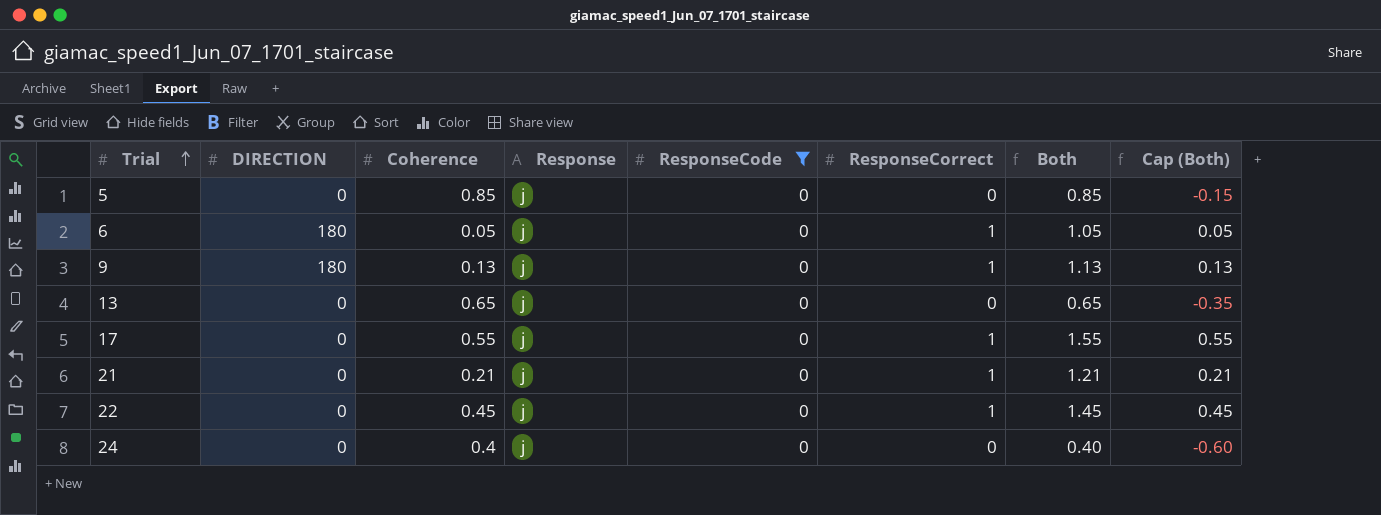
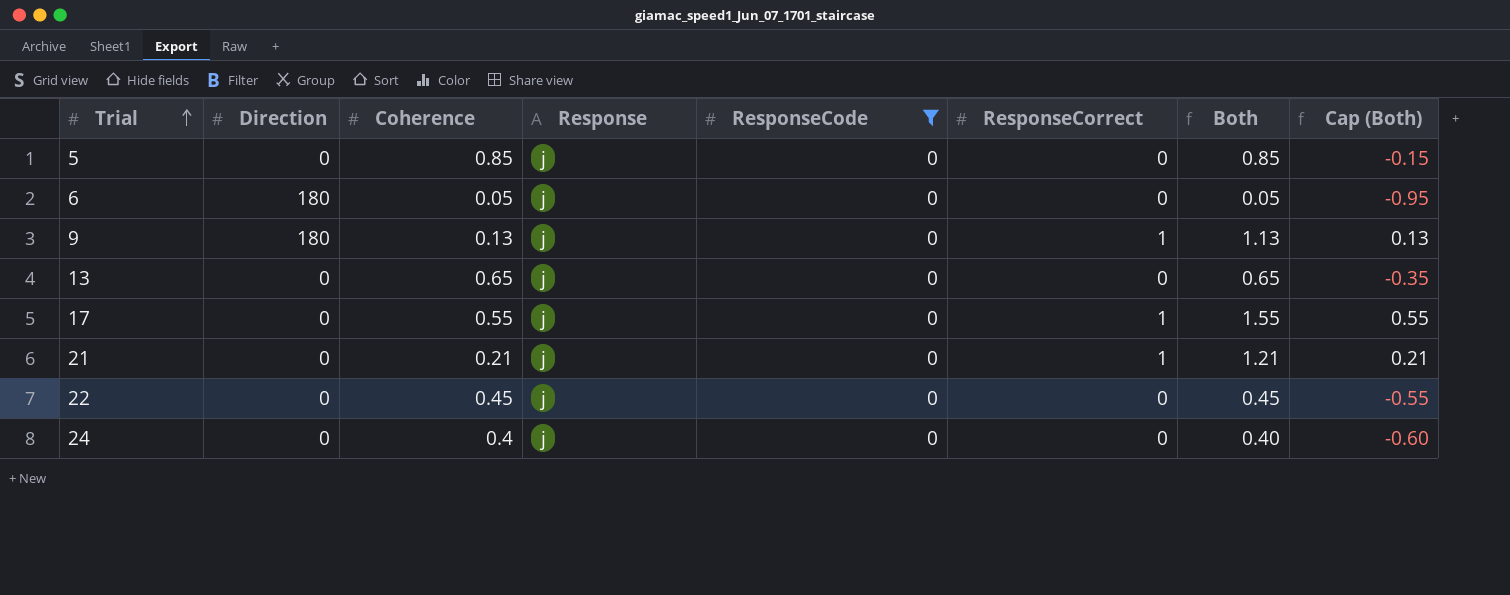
column name: DIRECTION -> Direction
6 | ResponseCorrect: 1 -> 0
6 | Both: 1.05 -> 0.05
6 | Cap (Both): 0.05 -> -0.95
22 | ResponseCorrect: 1 -> 0
22 | Both: 1.45 -> 0.45
22 | Cap (Both): 0.45 -> -0.55

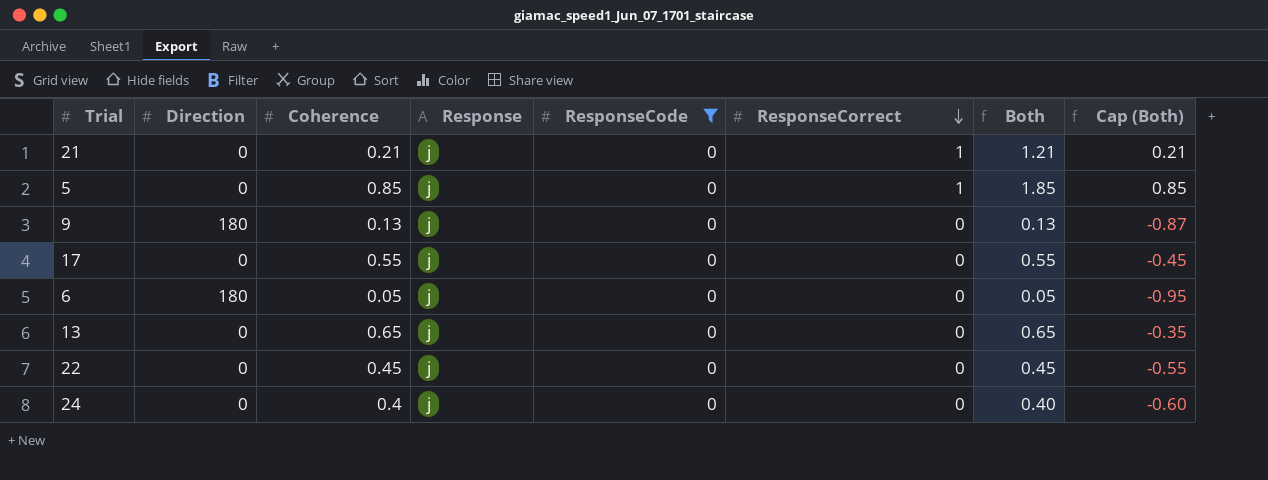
row order: Trial ascending -> ResponseCorrect descending
5 | ResponseCorrect: 0 -> 1
5 | Both: 0.85 -> 1.85
5 | Cap (Both): -0.15 -> 0.85
9 | ResponseCorrect: 1 -> 0
9 | Both: 1.13 -> 0.13
9 | Cap (Both): 0.13 -> -0.87
17 | ResponseCorrect: 1 -> 0
17 | Both: 1.55 -> 0.55
17 | Cap (Both): 0.55 -> -0.45

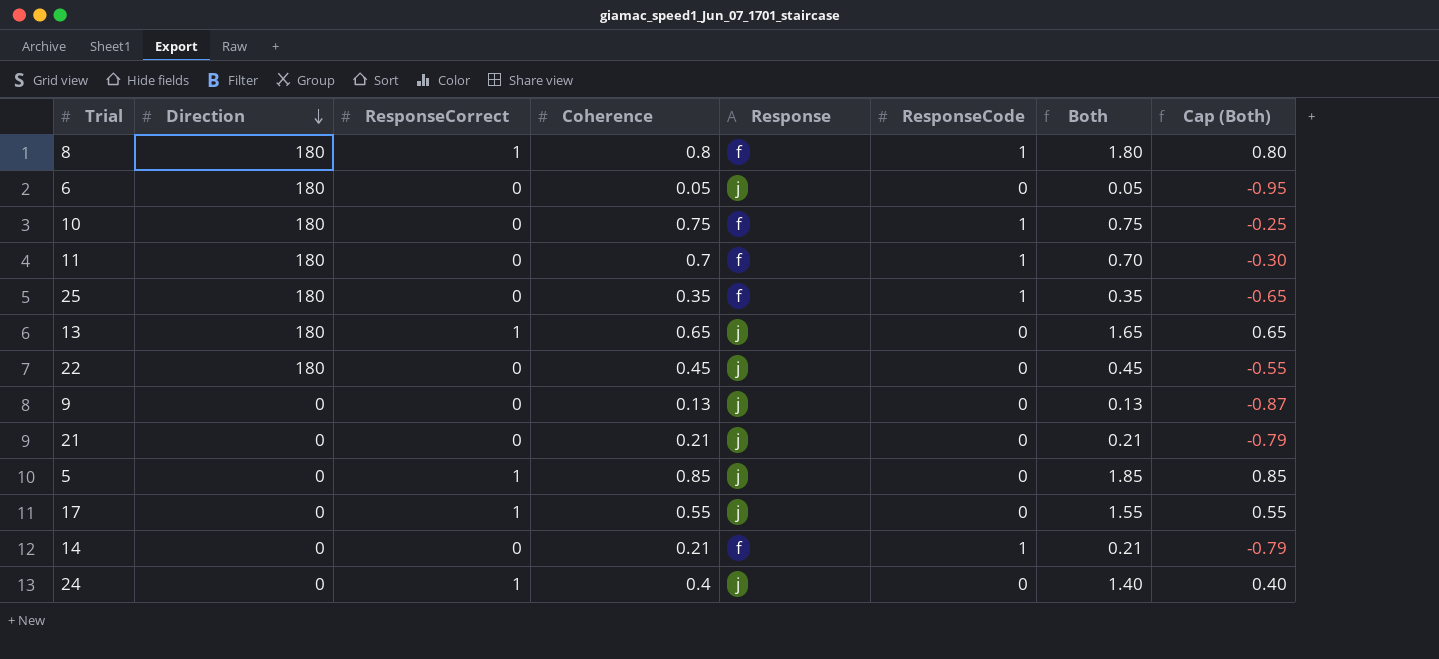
filter: ResponseCode = 0 -> none
row order: ResponseCorrect descending -> Direction descending
column ResponseCorrect | position: 6 -> 3
13 | Direction: 0 -> 180
13 | ResponseCorrect: 0 -> 1
13 | Both: 0.65 -> 1.65
13 | Cap (Both): -0.35 -> 0.65
22 | Direction: 0 -> 180
9 | Direction: 180 -> 0
21 | ResponseCorrect: 1 -> 0
21 | Both: 1.21 -> 0.21
21 | Cap (Both): 0.21 -> -0.79
17 | ResponseCorrect: 0 -> 1
17 | Both: 0.55 -> 1.55
17 | Cap (Both): -0.45 -> 0.55
24 | ResponseCorrect: 0 -> 1
24 | Both: 0.40 -> 1.40
24 | Cap (Both): -0.60 -> 0.40

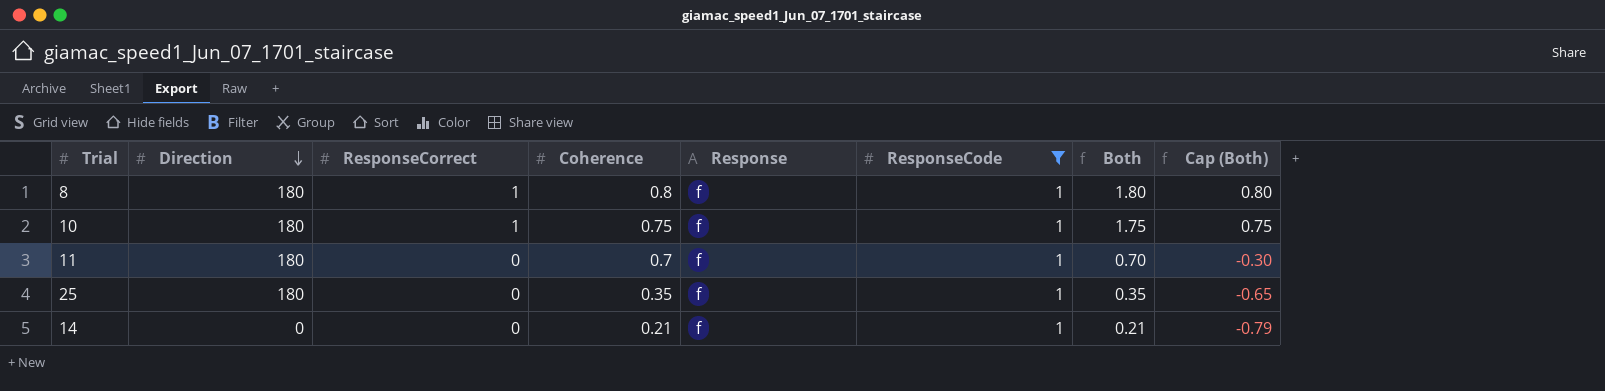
filter: none -> ResponseCode = 1
10 | ResponseCorrect: 0 -> 1
10 | Both: 0.75 -> 1.75
10 | Cap (Both): -0.25 -> 0.75

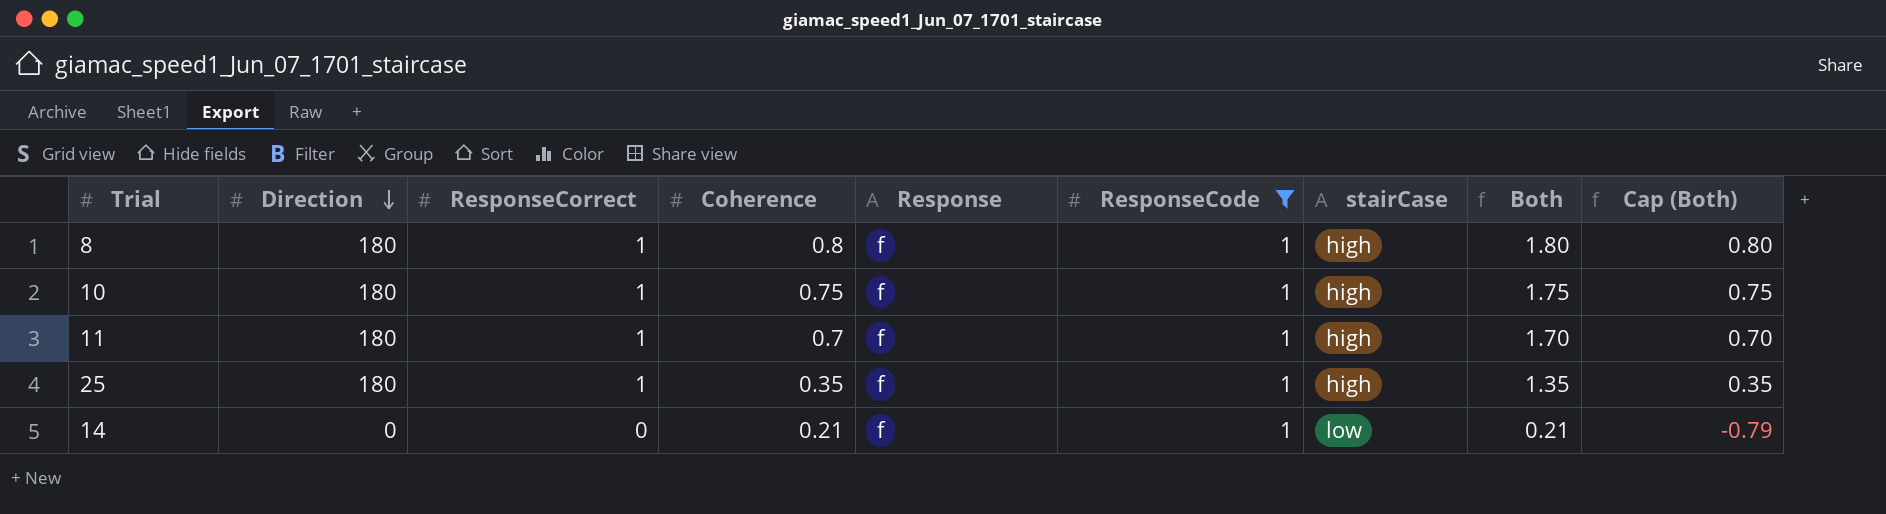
column stairCase | position: none -> 7
11 | ResponseCorrect: 0 -> 1
11 | Both: 0.70 -> 1.70
11 | Cap (Both): -0.30 -> 0.70
25 | ResponseCorrect: 0 -> 1
25 | Both: 0.35 -> 1.35
25 | Cap (Both): -0.65 -> 0.35

